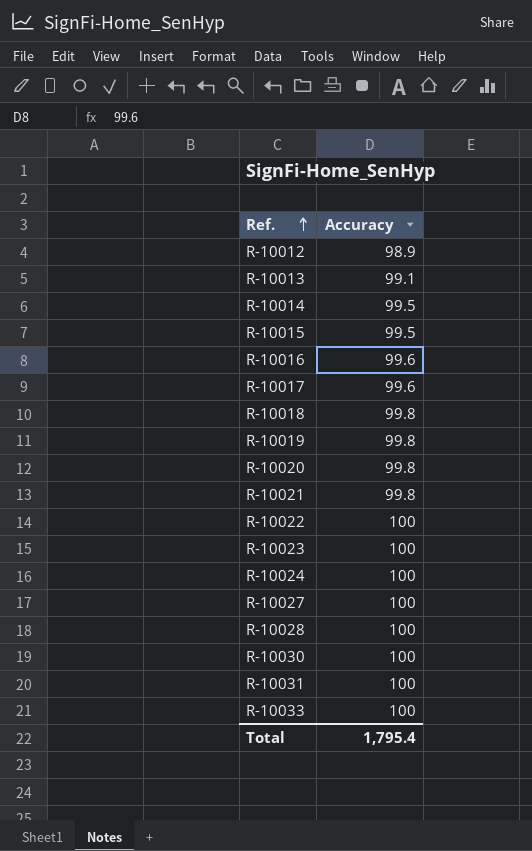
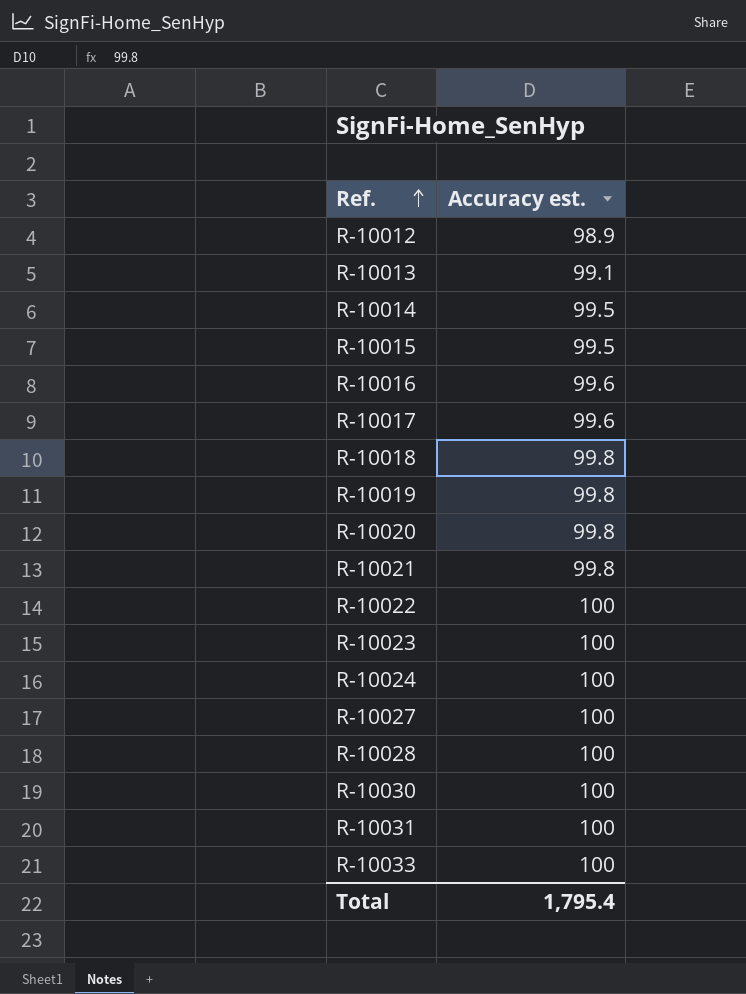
column name: Accuracy -> Accuracy est.

